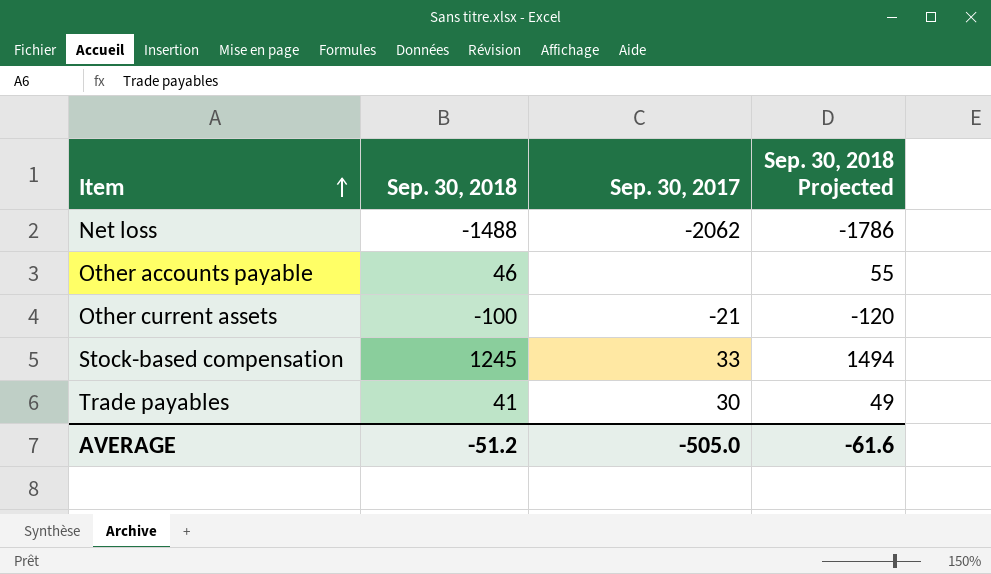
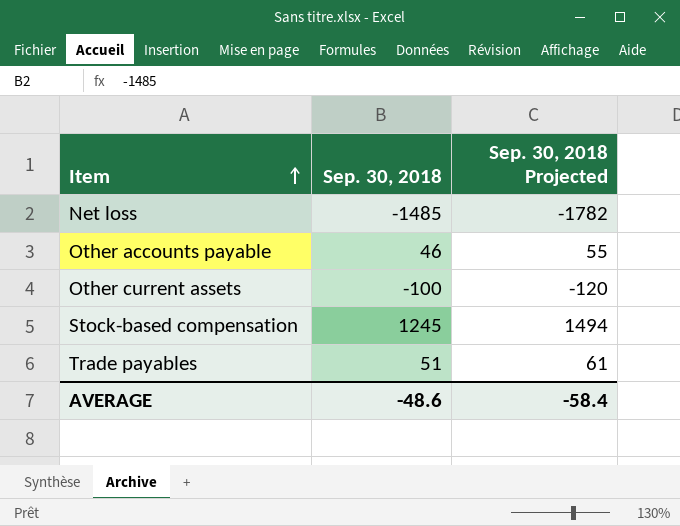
column Sep. 30, 2017 | position: 3 -> none
Net loss | Sep. 30, 2018: -1488 -> -1485
Net loss | Sep. 30, 2018 Projected: -1786 -> -1782
Trade payables | Sep. 30, 2018: 41 -> 51
Trade payables | Sep. 30, 2018 Projected: 49 -> 61
AVERAGE | Sep. 30, 2018: -51.2 -> -48.6
AVERAGE | Sep. 30, 2018 Projected: -61.6 -> -58.4

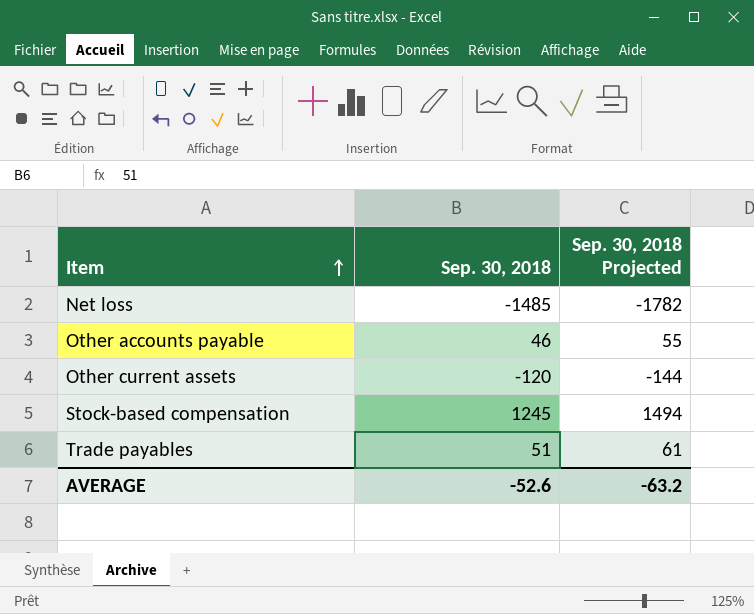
Other current assets | Sep. 30, 2018: -100 -> -120
Other current assets | Sep. 30, 2018 Projected: -120 -> -144
AVERAGE | Sep. 30, 2018: -48.6 -> -52.6
AVERAGE | Sep. 30, 2018 Projected: -58.4 -> -63.2

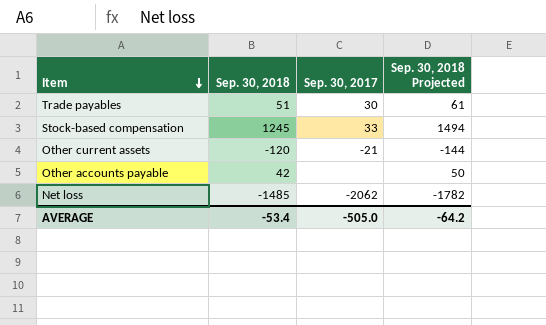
row order: Item ascending -> Item descending
column Sep. 30, 2017 | position: none -> 3
Other accounts payable | Sep. 30, 2018: 46 -> 42
Other accounts payable | Sep. 30, 2018 Projected: 55 -> 50
AVERAGE | Sep. 30, 2018: -52.6 -> -53.4
AVERAGE | Sep. 30, 2018 Projected: -63.2 -> -64.2

